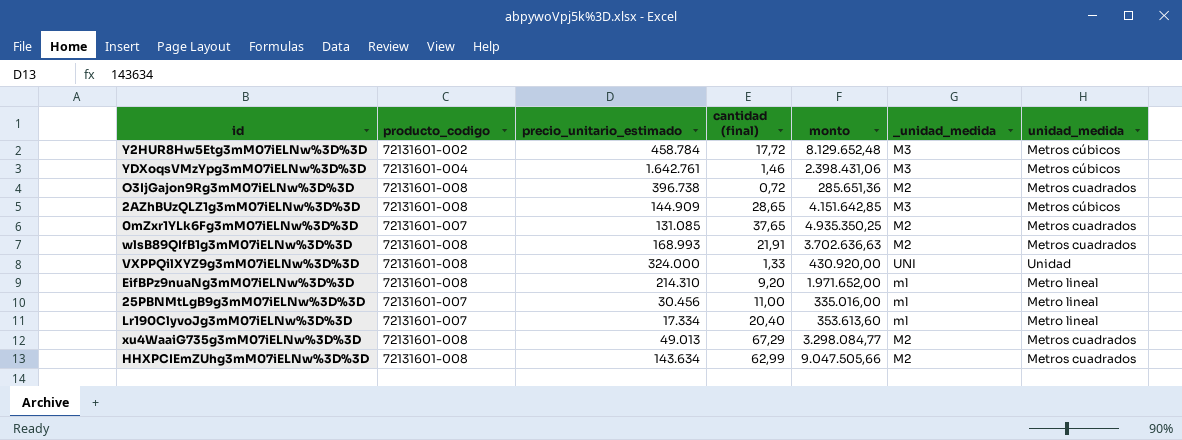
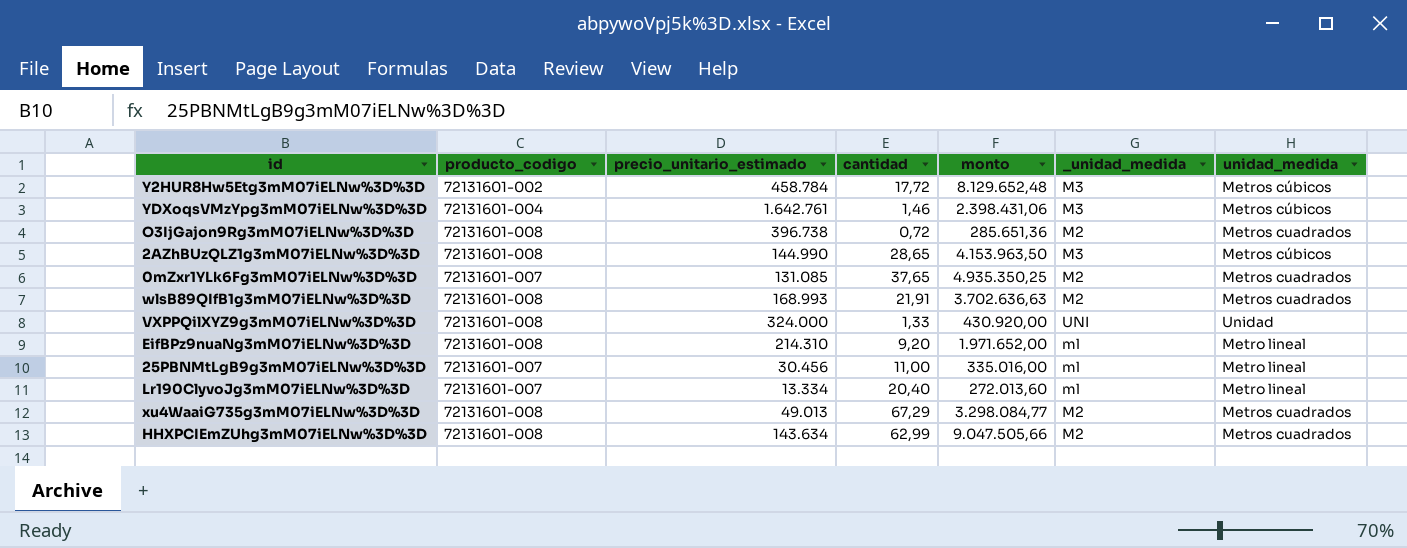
column name: cantidad (final) -> cantidad
2AZhBUzQLZ1g3mM07iELNw%3D%3D | precio_unitario_estimado: 144.909 -> 144.990
2AZhBUzQLZ1g3mM07iELNw%3D%3D | monto: 4.151.642,85 -> 4.153.963,50
Lr190ClyvoJg3mM07iELNw%3D%3D | precio_unitario_estimado: 17.334 -> 13.334
Lr190ClyvoJg3mM07iELNw%3D%3D | monto: 353.613,60 -> 272.013,60

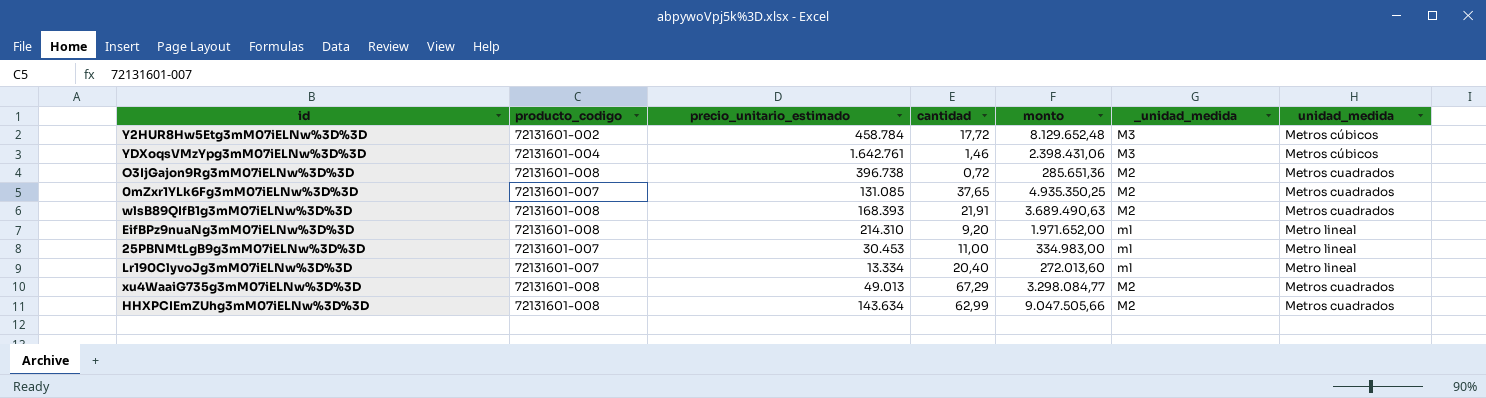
row 2AZhBUzQLZ1g3mM07iELNw%3D%3D: 72131601-008 | 144.990 | 28,65 | 4.153.963,50 | M3 | Metros cúbicos -> none
row VXPPQilXYZ9g3mM07iELNw%3D%3D: 72131601-008 | 324.000 | 1,33 | 430.920,00 | UNI | Unidad -> none
wlsB89QIfB1g3mM07iELNw%3D%3D | precio_unitario_estimado: 168.993 -> 168.393
wlsB89QIfB1g3mM07iELNw%3D%3D | monto: 3.702.636,63 -> 3.689.490,63
25PBNMtLgB9g3mM07iELNw%3D%3D | precio_unitario_estimado: 30.456 -> 30.453
25PBNMtLgB9g3mM07iELNw%3D%3D | monto: 335.016,00 -> 334.983,00

